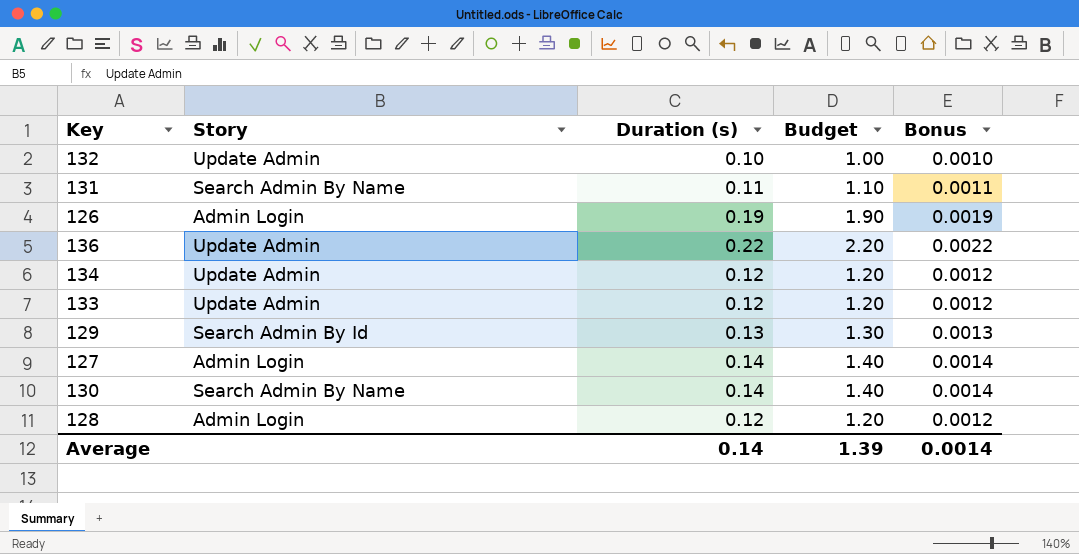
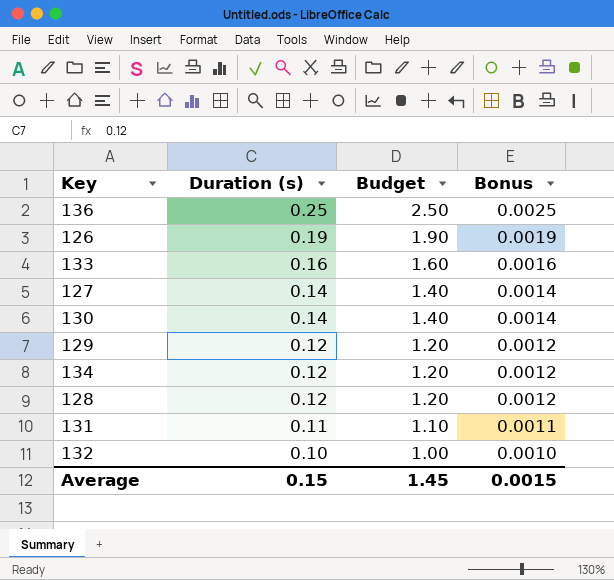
row order: none -> Duration (s) descending
column Story | position: 2 -> none
136 | Duration (s): 0.22 -> 0.25
136 | Budget: 2.20 -> 2.50
136 | Bonus: 0.0022 -> 0.0025
133 | Duration (s): 0.12 -> 0.16
133 | Budget: 1.20 -> 1.60
133 | Bonus: 0.0012 -> 0.0016
129 | Duration (s): 0.13 -> 0.12
129 | Budget: 1.30 -> 1.20
129 | Bonus: 0.0013 -> 0.0012
Average | Duration (s): 0.14 -> 0.15
Average | Budget: 1.39 -> 1.45
Average | Bonus: 0.0014 -> 0.0015

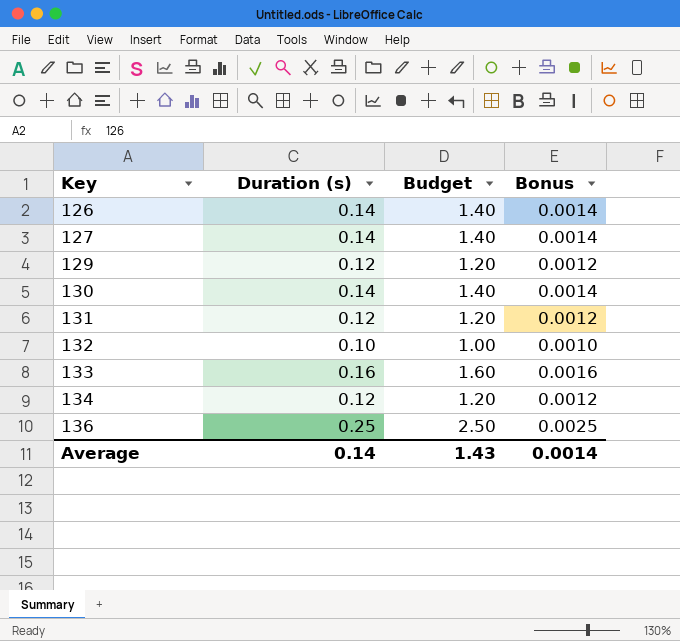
row order: Duration (s) descending -> Key ascending
row 128: 0.12 | 1.20 | 0.0012 -> none
126 | Duration (s): 0.19 -> 0.14
126 | Budget: 1.90 -> 1.40
126 | Bonus: 0.0019 -> 0.0014
131 | Duration (s): 0.11 -> 0.12
131 | Budget: 1.10 -> 1.20
131 | Bonus: 0.0011 -> 0.0012
Average | Duration (s): 0.15 -> 0.14
Average | Budget: 1.45 -> 1.43
Average | Bonus: 0.0015 -> 0.0014

